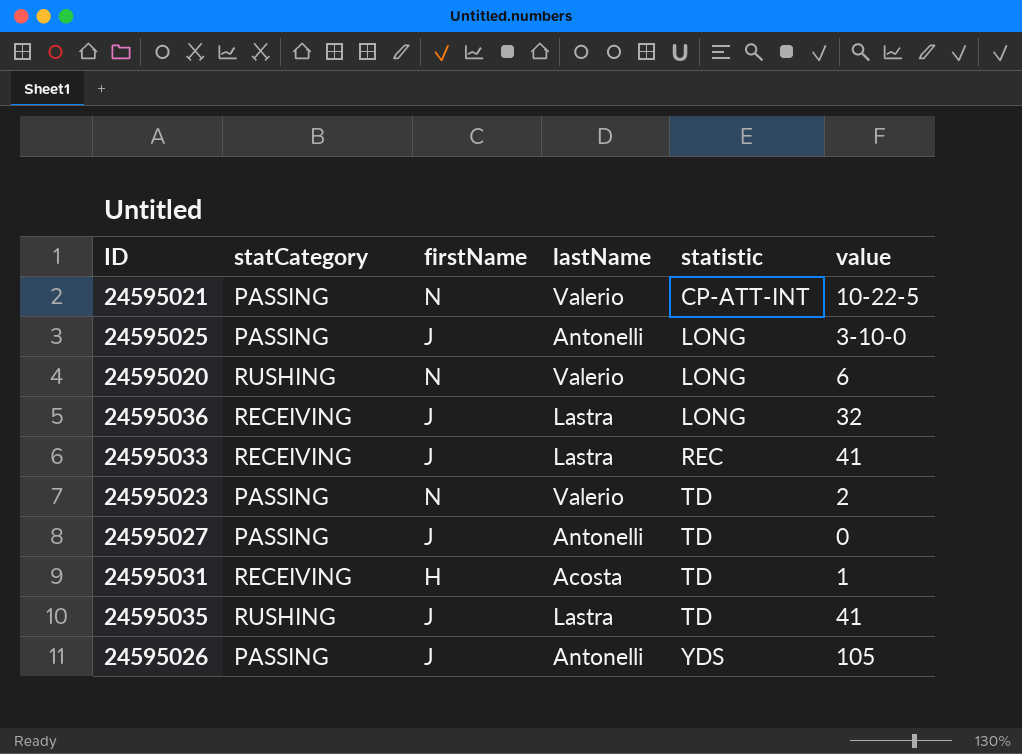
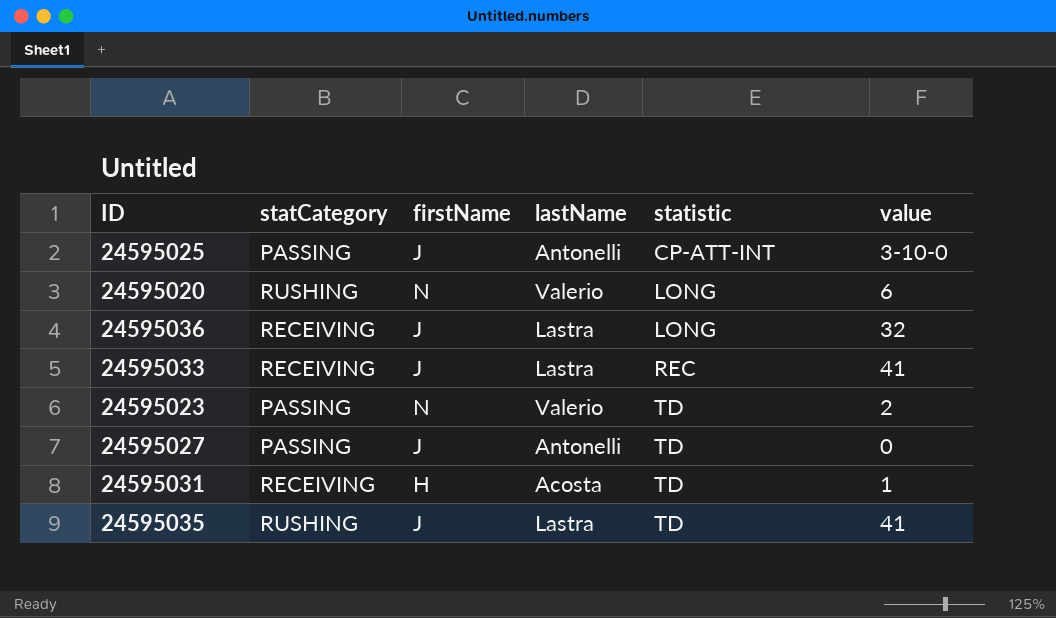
row 24595021: PASSING | N | Valerio | CP-ATT-INT | 10-22-5 -> none
row 24595026: PASSING | J | Antonelli | YDS | 105 -> none
24595025 | statistic: LONG -> CP-ATT-INT

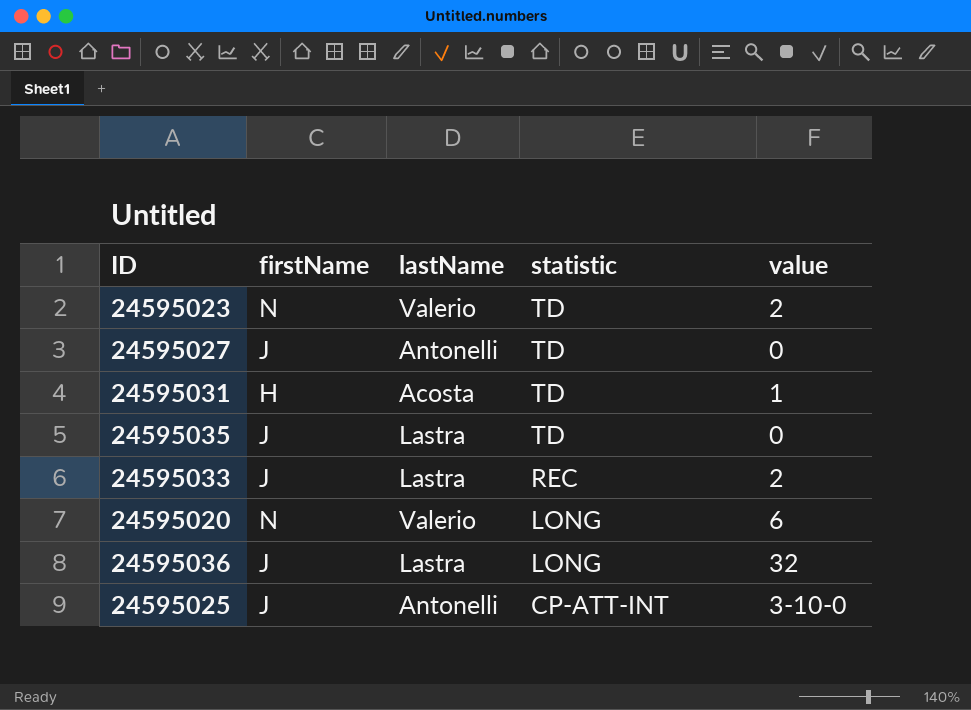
row order: statistic ascending -> statistic descending
column statCategory | position: 2 -> none
24595035 | value: 41 -> 0
24595033 | value: 41 -> 2

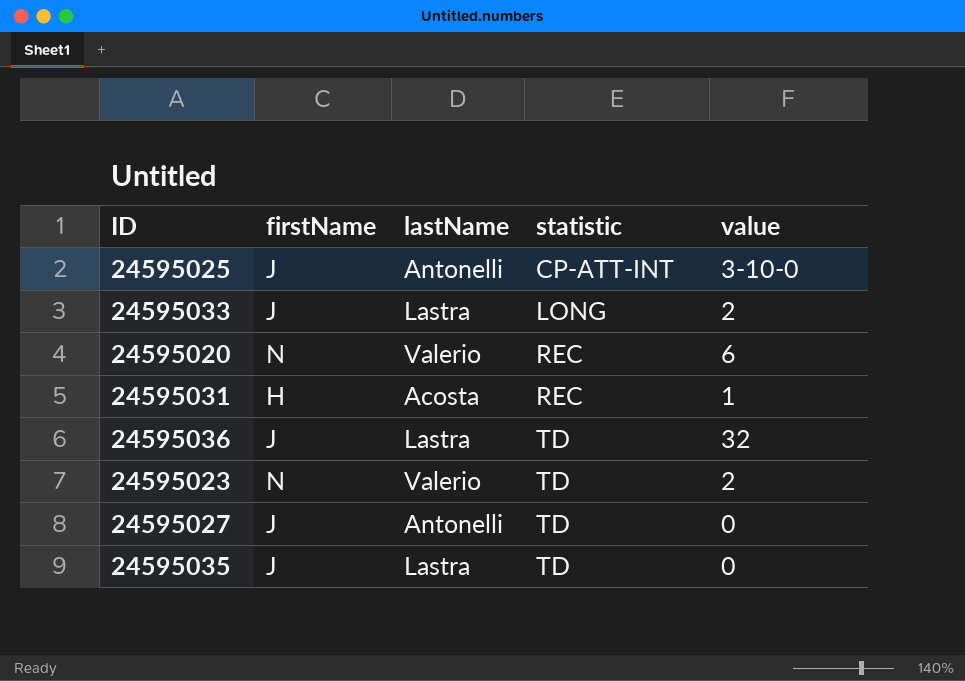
row order: statistic descending -> statistic ascending
24595033 | statistic: REC -> LONG
24595020 | statistic: LONG -> REC
24595031 | statistic: TD -> REC
24595036 | statistic: LONG -> TD

